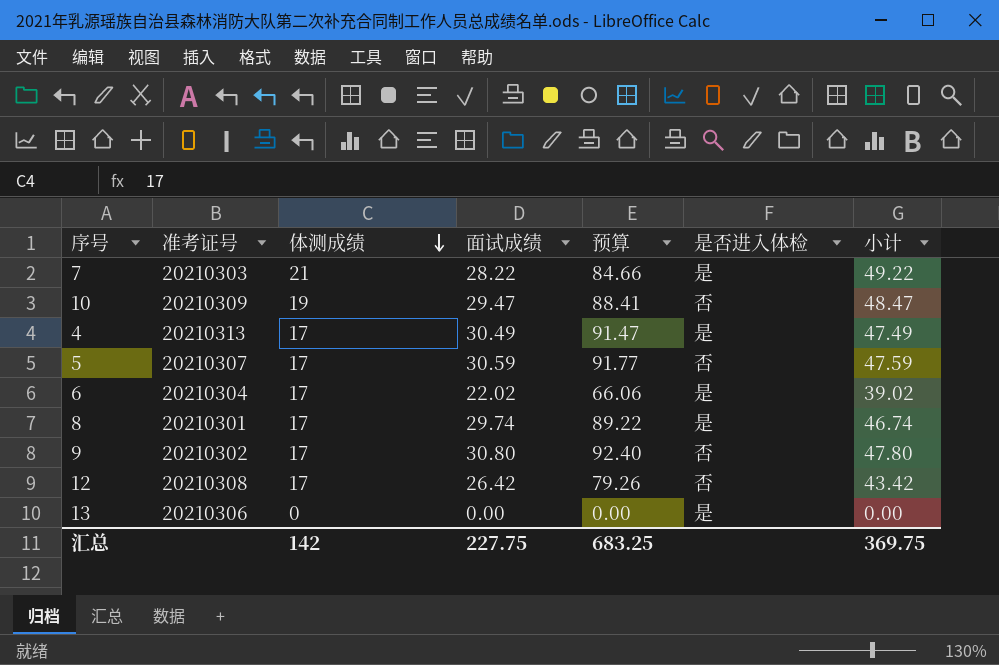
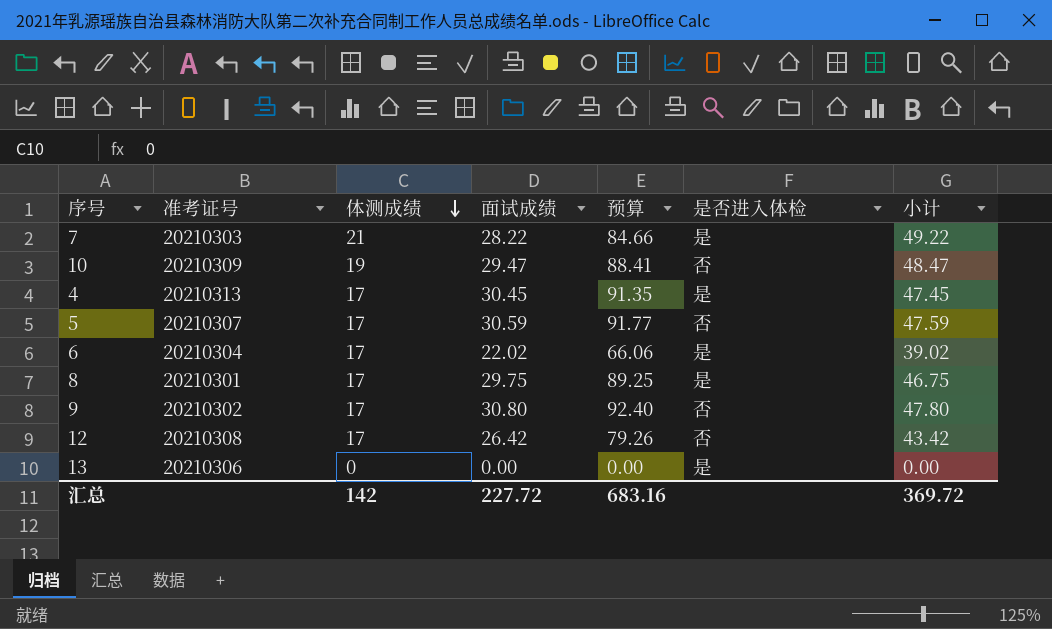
4 | 面试成绩: 30.49 -> 30.45
4 | 预算: 91.47 -> 91.35
4 | 小计: 47.49 -> 47.45
8 | 面试成绩: 29.74 -> 29.75
8 | 预算: 89.22 -> 89.25
8 | 小计: 46.74 -> 46.75
汇总 | 面试成绩: 227.75 -> 227.72
汇总 | 预算: 683.25 -> 683.16
汇总 | 小计: 369.75 -> 369.72

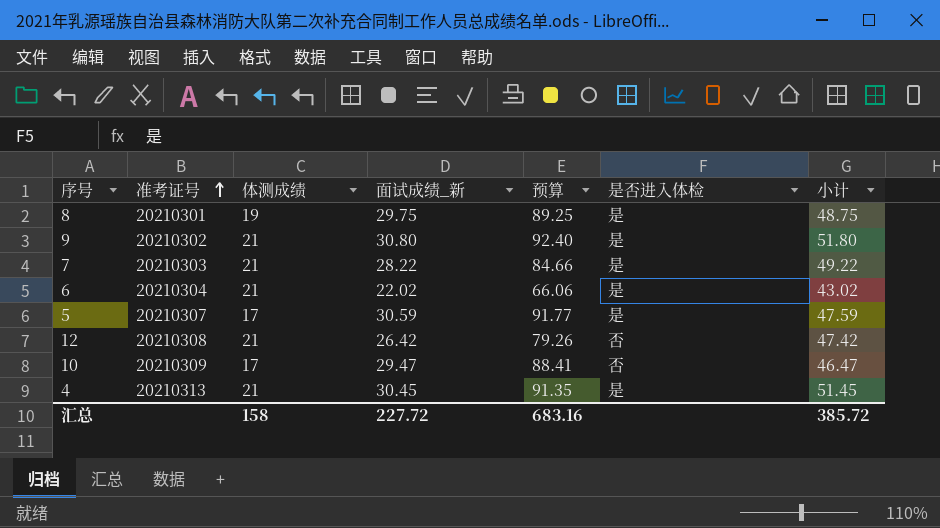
row order: 体测成绩 descending -> 准考证号 ascending
column name: 面试成绩 -> 面试成绩_新
row 13: 20210306 | 0 | 0.00 | 0.00 | 是 | 0.00 -> none
8 | 体测成绩: 17 -> 19
8 | 小计: 46.75 -> 48.75
9 | 体测成绩: 17 -> 21
9 | 是否进入体检: 否 -> 是
9 | 小计: 47.80 -> 51.80
6 | 体测成绩: 17 -> 21
6 | 小计: 39.02 -> 43.02
5 | 是否进入体检: 否 -> 是
12 | 体测成绩: 17 -> 21
12 | 小计: 43.42 -> 47.42
10 | 体测成绩: 19 -> 17
10 | 小计: 48.47 -> 46.47
4 | 体测成绩: 17 -> 21
4 | 小计: 47.45 -> 51.45
汇总 | 体测成绩: 142 -> 158
汇总 | 小计: 369.72 -> 385.72

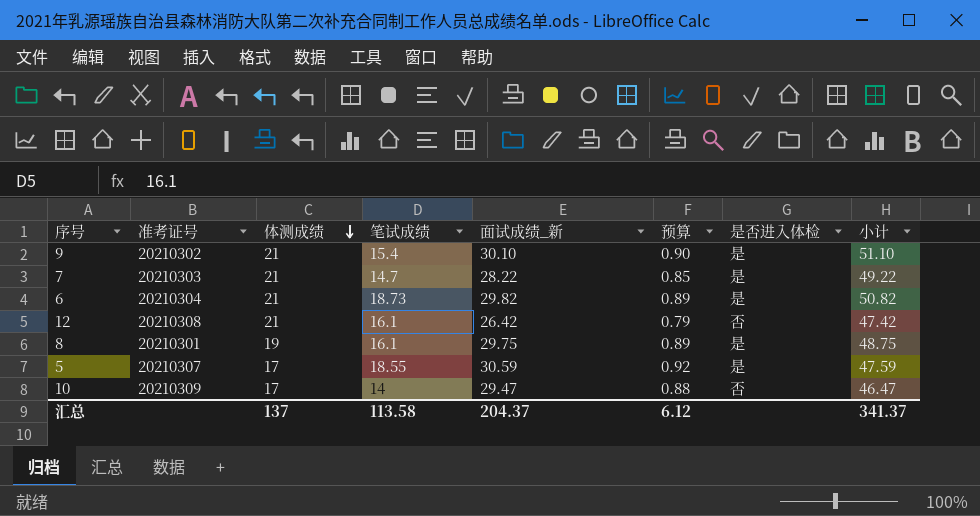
row order: 准考证号 ascending -> 体测成绩 descending
column 笔试成绩 | position: none -> 4
column 预算 | formula: [面试成绩_新] * 3 -> [面试成绩_新] * 0.03
row 4: 20210313 | 21 | 30.45 | 91.35 | 是 | 51.45 -> none
9 | 面试成绩_新: 30.80 -> 30.10
9 | 小计: 51.80 -> 51.10
6 | 面试成绩_新: 22.02 -> 29.82
6 | 小计: 43.02 -> 50.82
汇总 | 体测成绩: 158 -> 137
汇总 | 面试成绩_新: 227.72 -> 204.37
汇总 | 预算: 683.16 -> 6.12
汇总 | 小计: 385.72 -> 341.37

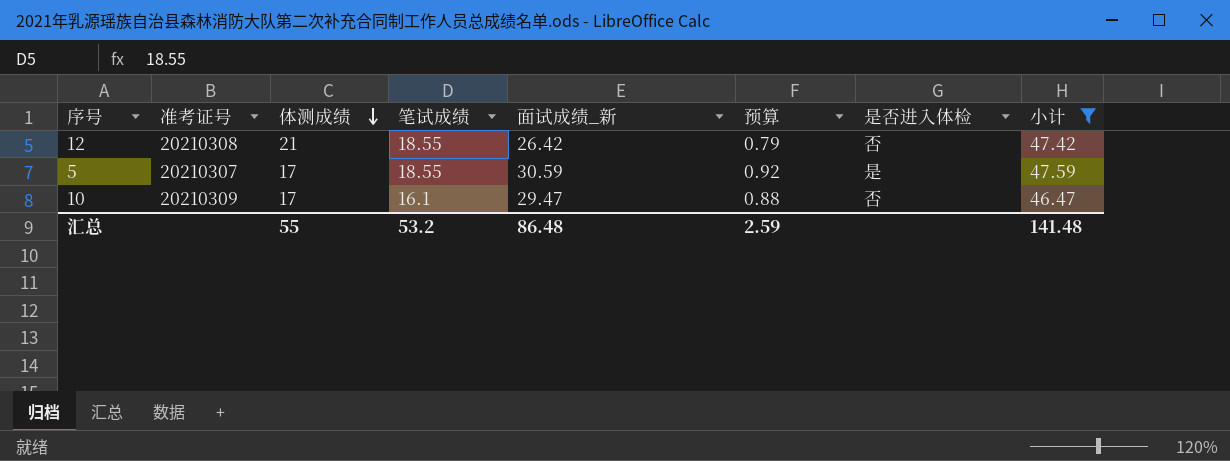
filter: none -> 小计 <= 47.59
12 | 笔试成绩: 16.1 -> 18.55
10 | 笔试成绩: 14 -> 16.1
汇总 | 体测成绩: 137 -> 55
汇总 | 笔试成绩: 113.58 -> 53.2
汇总 | 面试成绩_新: 204.37 -> 86.48
汇总 | 预算: 6.12 -> 2.59
汇总 | 小计: 341.37 -> 141.48

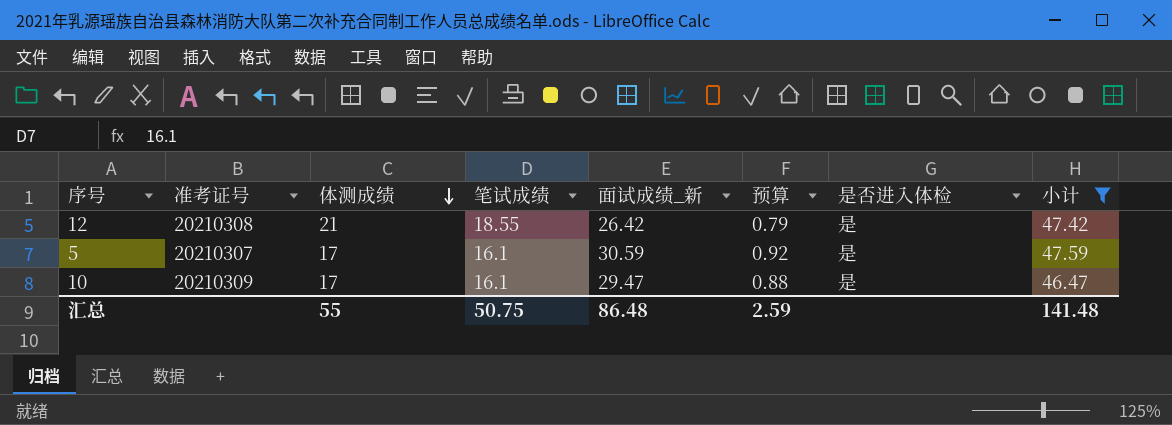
12 | 是否进入体检: 否 -> 是
5 | 笔试成绩: 18.55 -> 16.1
10 | 是否进入体检: 否 -> 是
汇总 | 笔试成绩: 53.2 -> 50.75

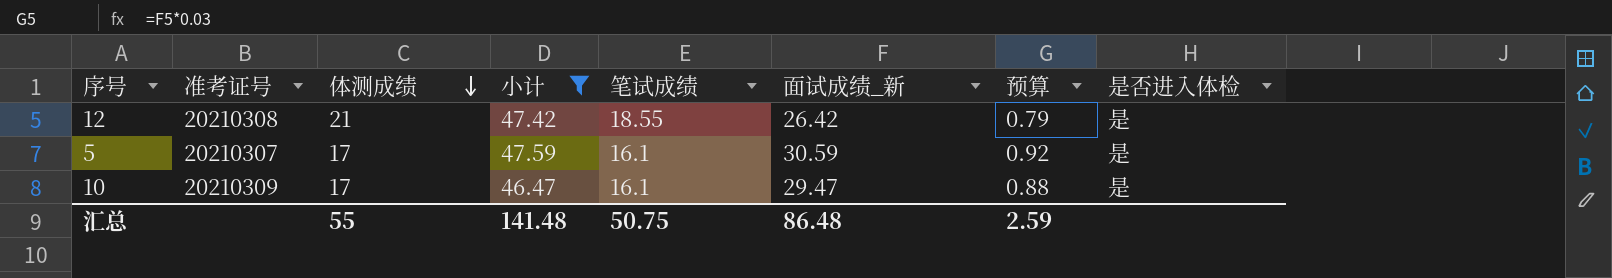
column 小计 | position: 8 -> 4

